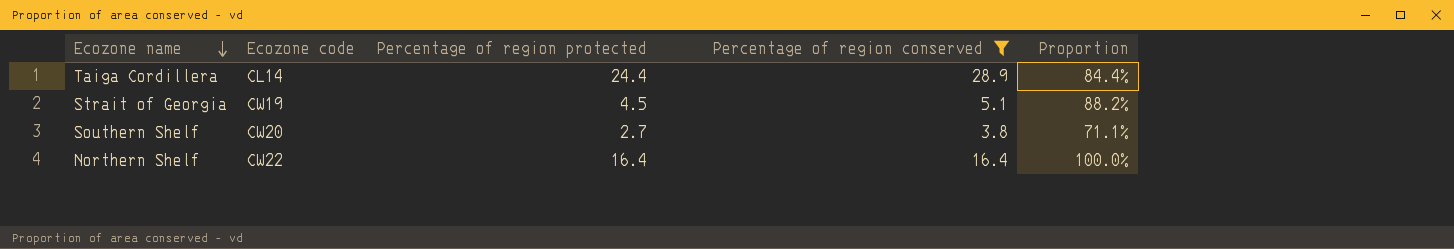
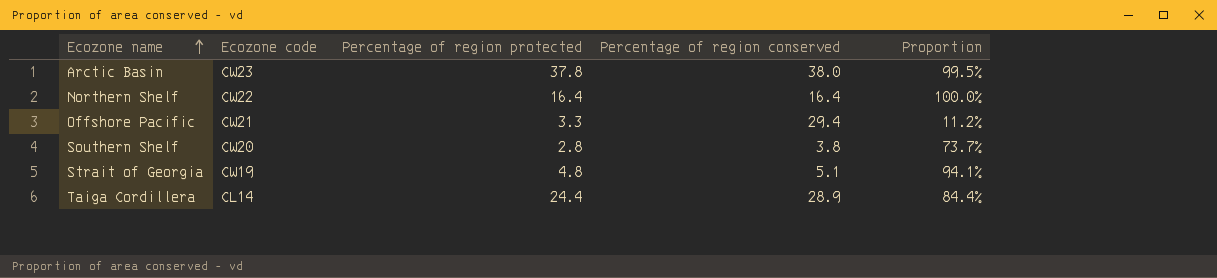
filter: Percentage of region conserved <= 28.9 -> none
row order: Ecozone name descending -> Ecozone name ascending
Southern Shelf | Percentage of region protected: 2.7 -> 2.8
Southern Shelf | Proportion: 71.1% -> 73.7%
Strait of Georgia | Percentage of region protected: 4.5 -> 4.8
Strait of Georgia | Proportion: 88.2% -> 94.1%

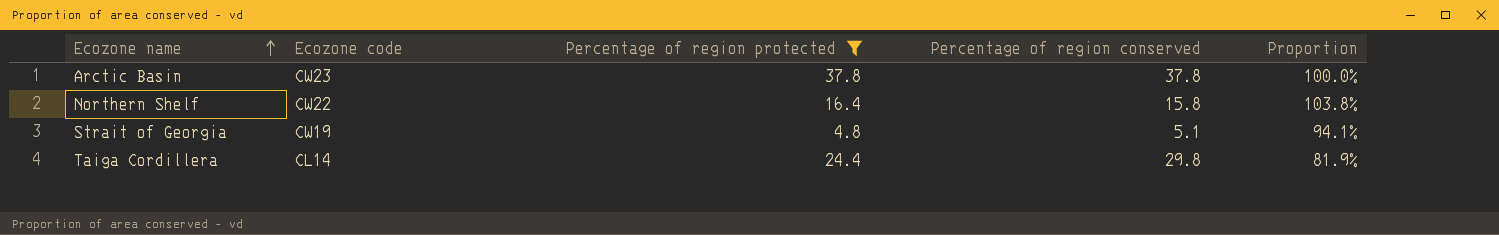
filter: none -> Percentage of region protected >= 4.8
Arctic Basin | Percentage of region conserved: 38.0 -> 37.8
Arctic Basin | Proportion: 99.5% -> 100.0%
Northern Shelf | Percentage of region conserved: 16.4 -> 15.8
Northern Shelf | Proportion: 100.0% -> 103.8%
Taiga Cordillera | Percentage of region conserved: 28.9 -> 29.8
Taiga Cordillera | Proportion: 84.4% -> 81.9%

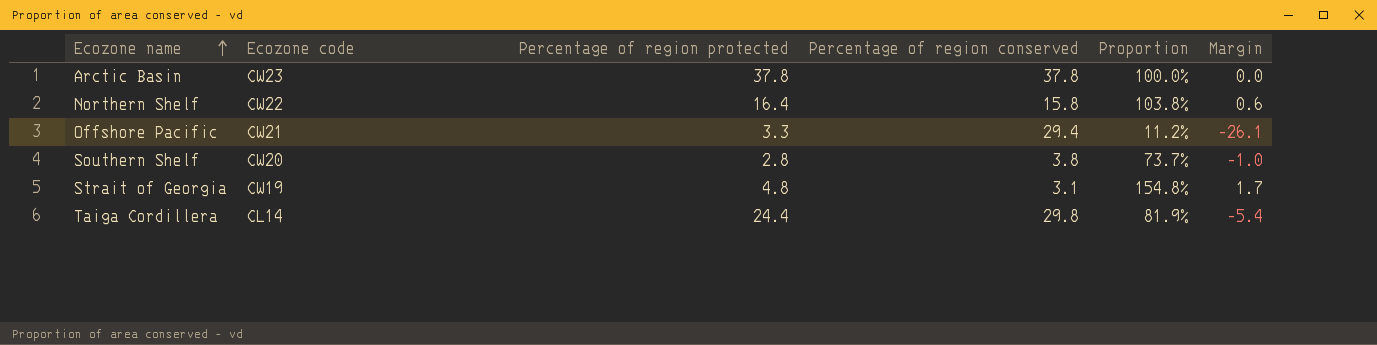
filter: Percentage of region protected >= 4.8 -> none
column Margin | formula: none -> [Percentage of region protected] - [Percentage of region conserved]
Strait of Georgia | Percentage of region conserved: 5.1 -> 3.1
Strait of Georgia | Proportion: 94.1% -> 154.8%

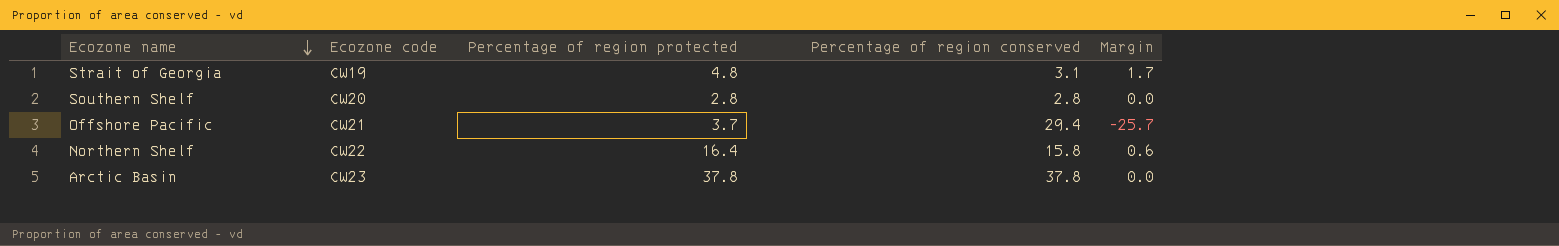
row order: Ecozone name ascending -> Ecozone name descending
column Proportion | formula: [Percentage of region protected] / [Percentage of region conserved] -> none
row Taiga Cordillera: CL14 | 24.4 | 29.8 | 81.9% | -5.4 -> none
Southern Shelf | Percentage of region conserved: 3.8 -> 2.8
Southern Shelf | Margin: -1.0 -> 0.0
Offshore Pacific | Percentage of region protected: 3.3 -> 3.7
Offshore Pacific | Margin: -26.1 -> -25.7

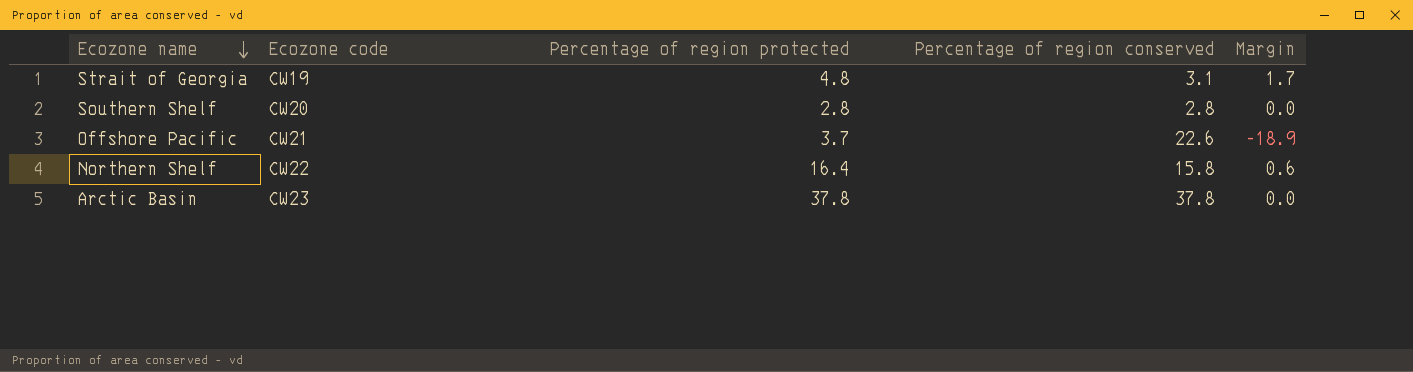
Offshore Pacific | Percentage of region conserved: 29.4 -> 22.6
Offshore Pacific | Margin: -25.7 -> -18.9

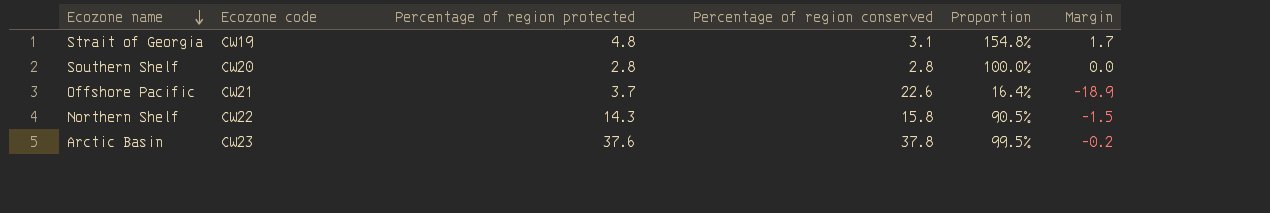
column Proportion | formula: none -> [Percentage of region protected] / [Percentage of region conserved]
Northern Shelf | Percentage of region protected: 16.4 -> 14.3
Northern Shelf | Margin: 0.6 -> -1.5
Arctic Basin | Percentage of region protected: 37.8 -> 37.6
Arctic Basin | Margin: 0.0 -> -0.2

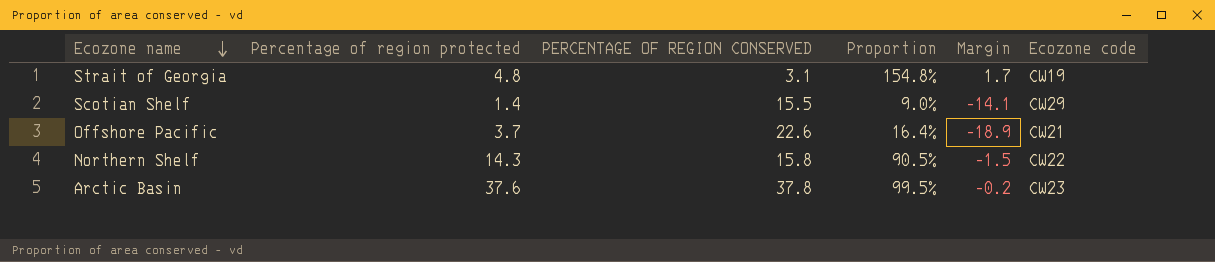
column name: Percentage of region conserved -> PERCENTAGE OF REGION CONSERVED
column Ecozone code | position: 2 -> 6
row Southern Shelf: CW20 | 2.8 | 2.8 | 100.0% | 0.0 -> none
row Scotian Shelf: none -> 1.4 | 15.5 | 9.0% | -14.1 | CW29

